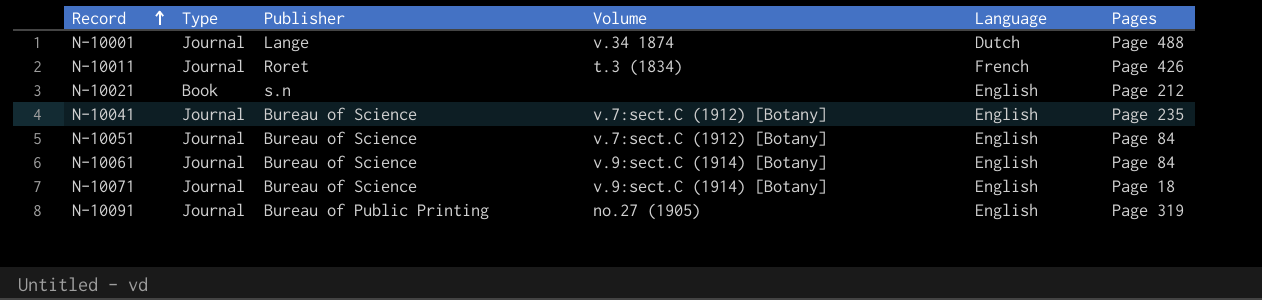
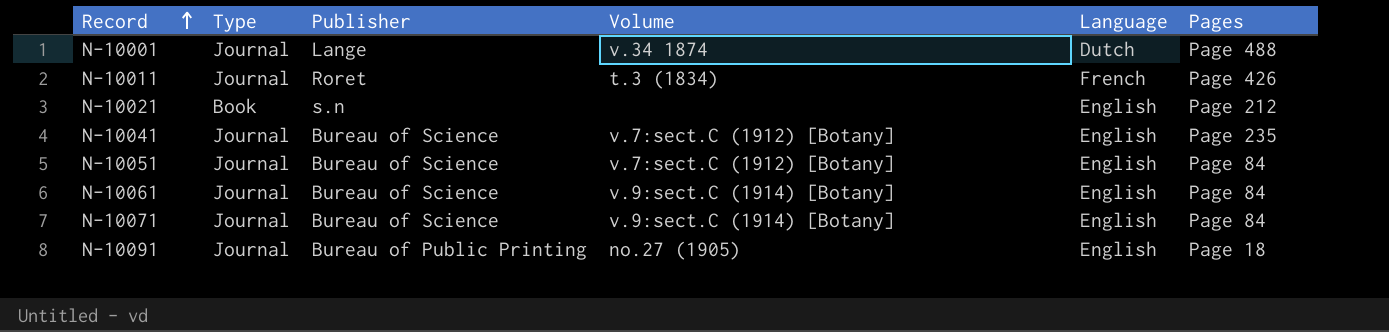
N-10071 | Pages: Page 18 -> Page 84
N-10091 | Pages: Page 319 -> Page 18

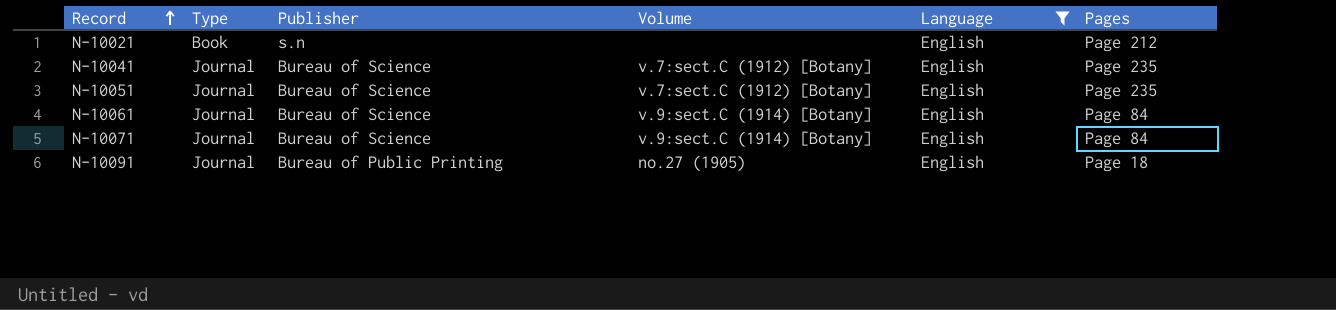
filter: none -> Language = English
N-10051 | Pages: Page 84 -> Page 235

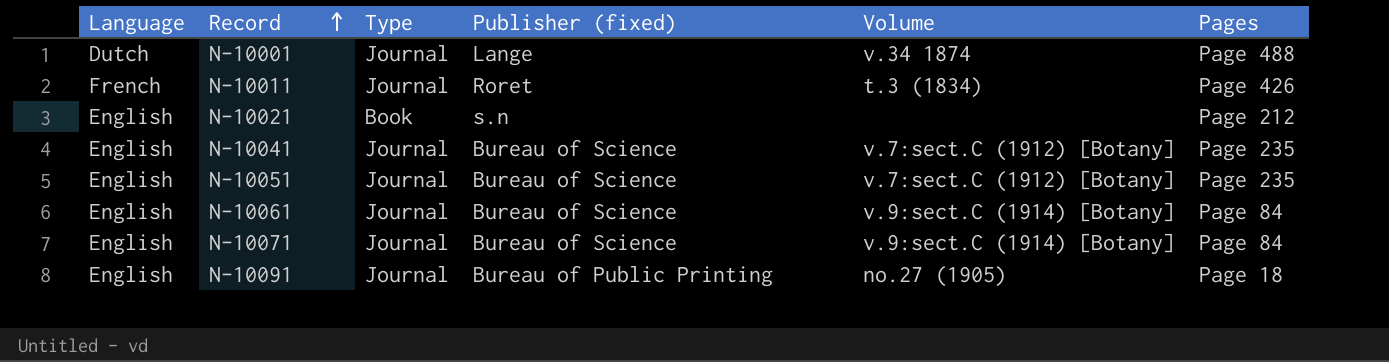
filter: Language = English -> none
column Language | position: 5 -> 1
column name: Publisher -> Publisher (fixed)

